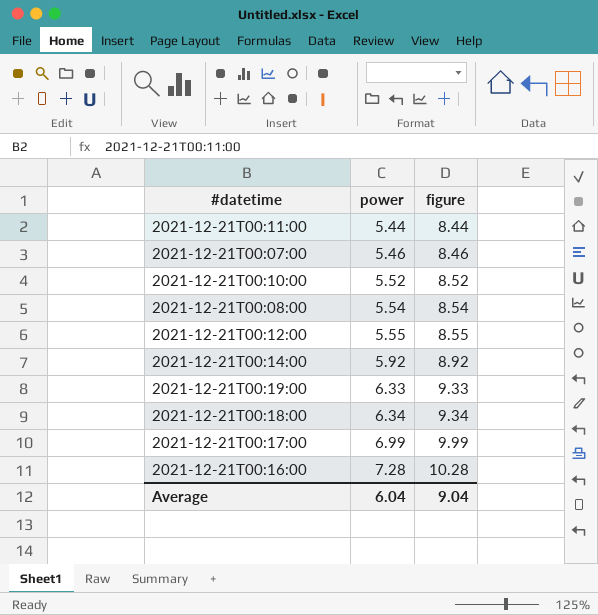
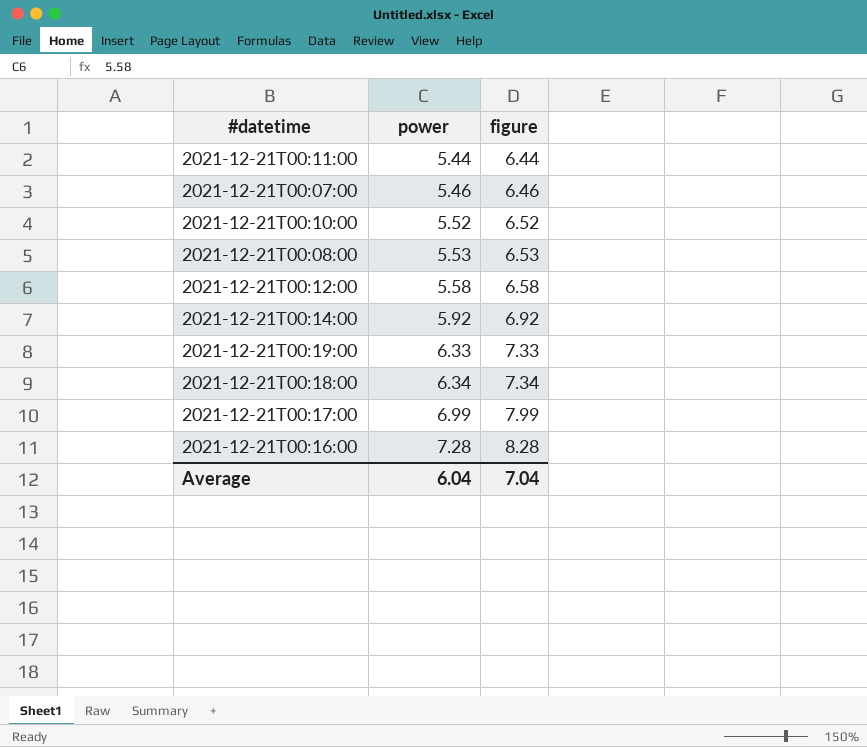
column figure | formula: [power] + 3 -> [power] + 1
2021-12-21T00:08:00 | power: 5.54 -> 5.53
2021-12-21T00:12:00 | power: 5.55 -> 5.58
Average | figure: 9.04 -> 7.04

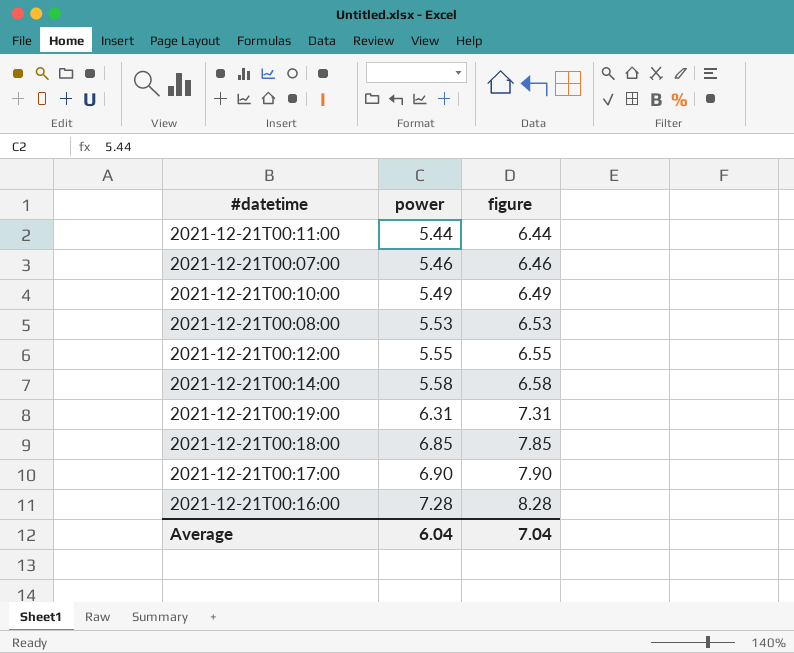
2021-12-21T00:10:00 | power: 5.52 -> 5.49
2021-12-21T00:10:00 | figure: 6.52 -> 6.49
2021-12-21T00:12:00 | power: 5.58 -> 5.55
2021-12-21T00:12:00 | figure: 6.58 -> 6.55
2021-12-21T00:14:00 | power: 5.92 -> 5.58
2021-12-21T00:14:00 | figure: 6.92 -> 6.58
2021-12-21T00:19:00 | power: 6.33 -> 6.31
2021-12-21T00:19:00 | figure: 7.33 -> 7.31
2021-12-21T00:18:00 | power: 6.34 -> 6.85
2021-12-21T00:18:00 | figure: 7.34 -> 7.85
2021-12-21T00:17:00 | power: 6.99 -> 6.90
2021-12-21T00:17:00 | figure: 7.99 -> 7.90

